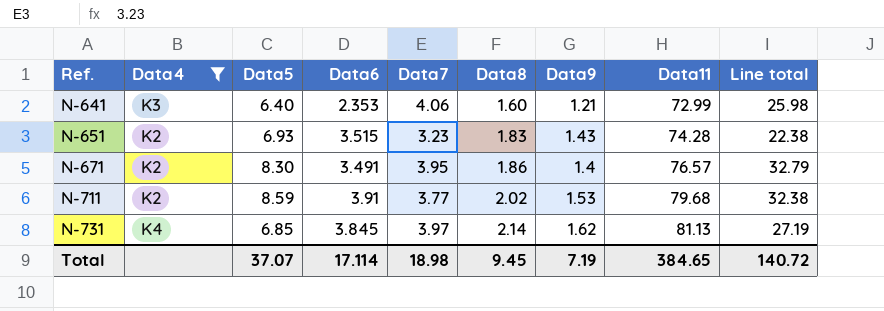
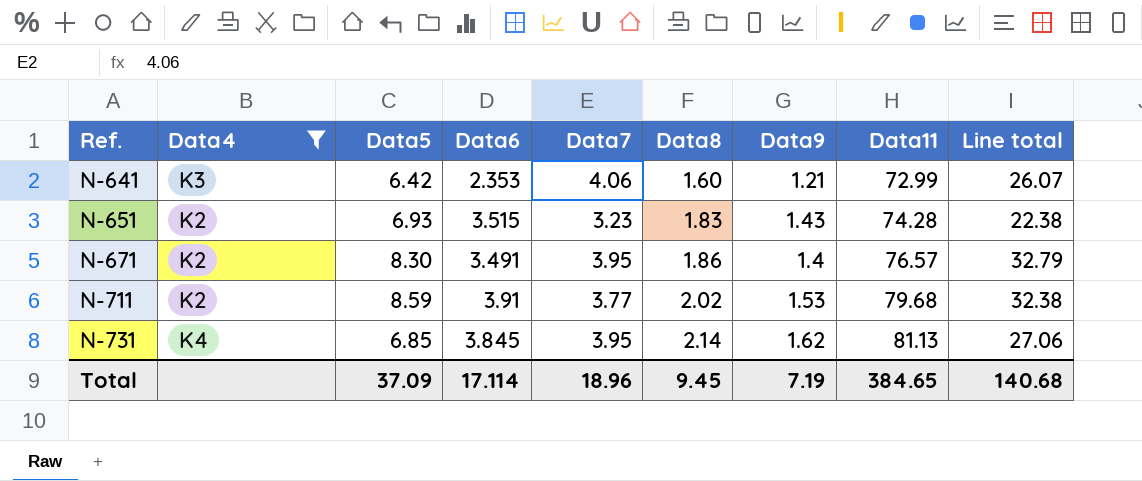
N-641 | Data5: 6.40 -> 6.42
N-641 | Line total: 25.98 -> 26.07
N-731 | Data7: 3.97 -> 3.95
N-731 | Line total: 27.19 -> 27.06
Total | Data5: 37.07 -> 37.09
Total | Data7: 18.98 -> 18.96
Total | Line total: 140.72 -> 140.68

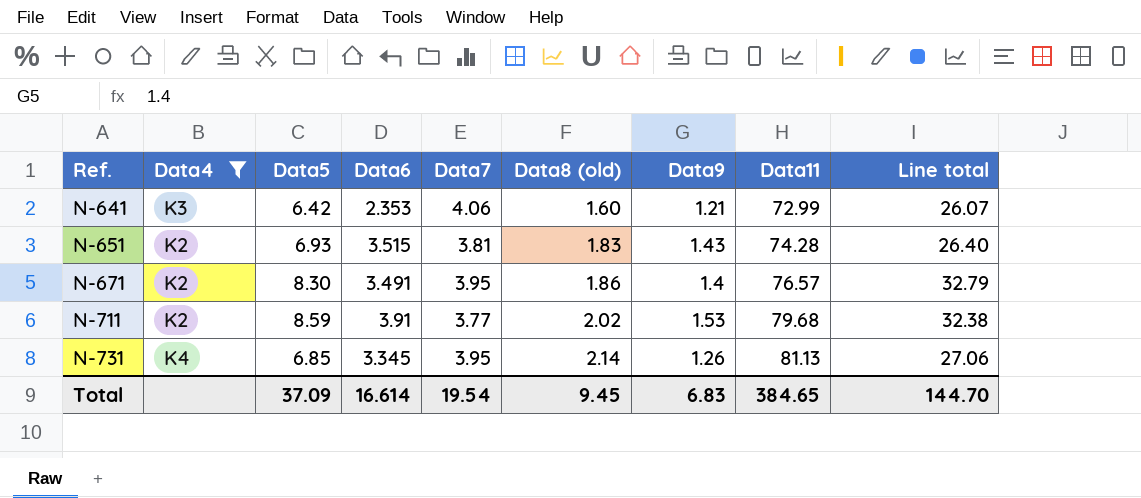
column name: Data8 -> Data8 (old)
N-651 | Data7: 3.23 -> 3.81
N-651 | Line total: 22.38 -> 26.40
N-731 | Data6: 3.845 -> 3.345
N-731 | Data9: 1.62 -> 1.26
Total | Data6: 17.114 -> 16.614
Total | Data7: 18.96 -> 19.54
Total | Data9: 7.19 -> 6.83
Total | Line total: 140.68 -> 144.70

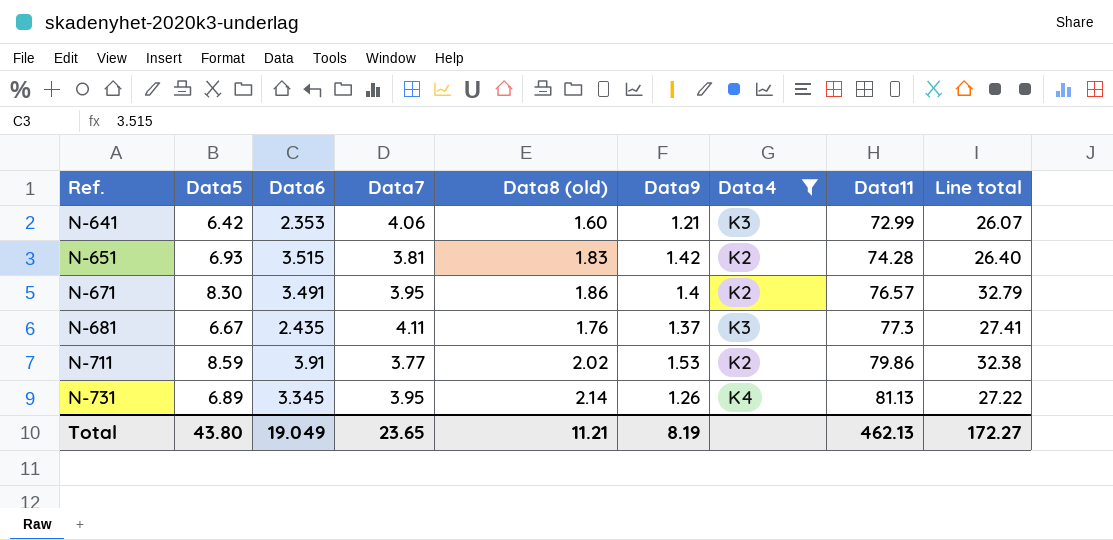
column Data4 | position: 2 -> 7
N-651 | Data9: 1.43 -> 1.42
row N-681: none -> 6.67 | 2.435 | 4.11 | 1.76 | 1.37 | K3 | 77.3 | 27.41
N-711 | Data11: 79.68 -> 79.86
N-731 | Data5: 6.85 -> 6.89
N-731 | Line total: 27.06 -> 27.22
Total | Data5: 37.09 -> 43.80
Total | Data6: 16.614 -> 19.049
Total | Data7: 19.54 -> 23.65
Total | Data8 (old): 9.45 -> 11.21
Total | Data9: 6.83 -> 8.19
Total | Data11: 384.65 -> 462.13
Total | Line total: 144.70 -> 172.27

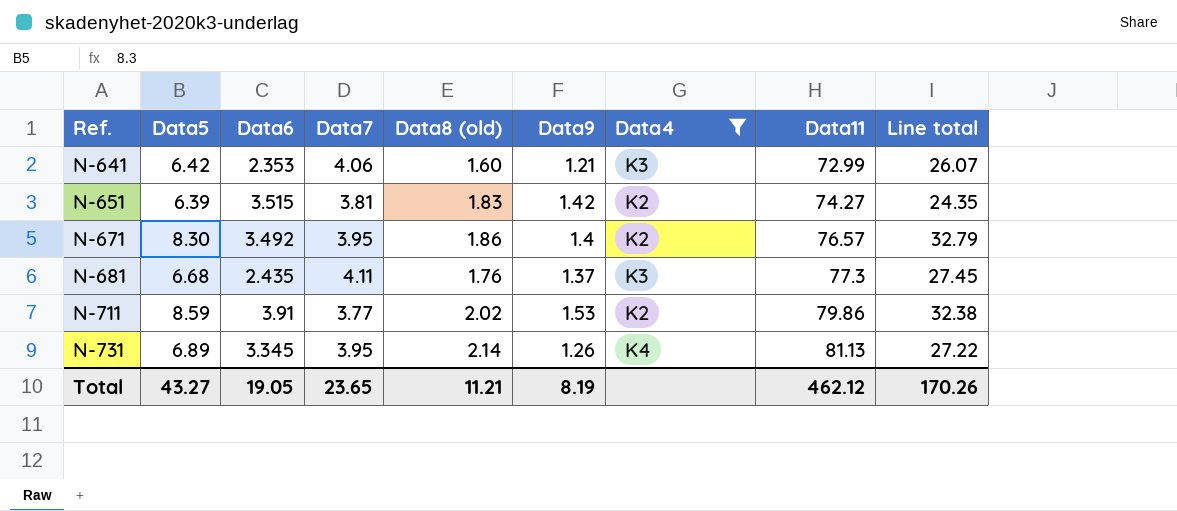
N-651 | Data5: 6.93 -> 6.39
N-651 | Data11: 74.28 -> 74.27
N-651 | Line total: 26.40 -> 24.35
N-671 | Data6: 3.491 -> 3.492
N-681 | Data5: 6.67 -> 6.68
N-681 | Line total: 27.41 -> 27.45
Total | Data5: 43.80 -> 43.27
Total | Data6: 19.049 -> 19.05
Total | Data11: 462.13 -> 462.12
Total | Line total: 172.27 -> 170.26

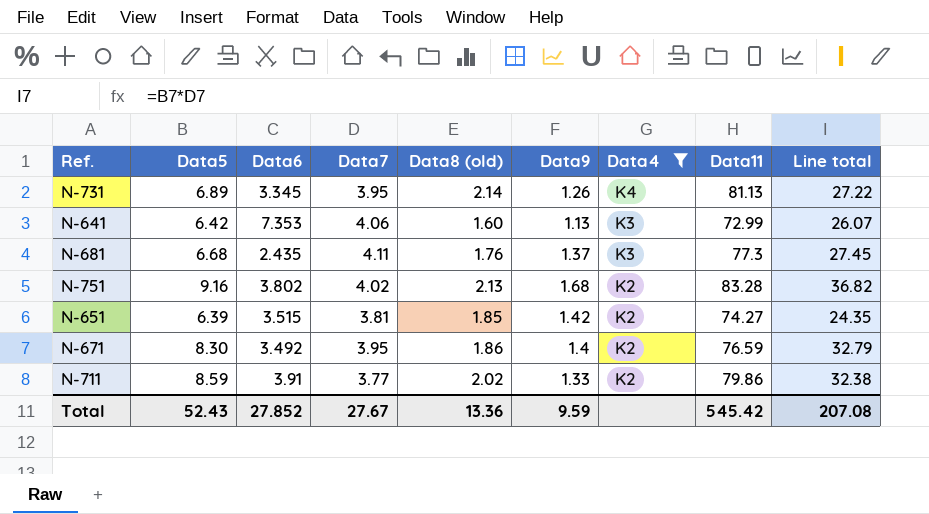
row order: Ref. ascending -> Data4 descending
N-641 | Data6: 2.353 -> 7.353
N-641 | Data9: 1.21 -> 1.13
row N-751: none -> 9.16 | 3.802 | 4.02 | 2.13 | 1.68 | K2 | 83.28 | 36.82
N-651 | Data8 (old): 1.83 -> 1.85
N-671 | Data11: 76.57 -> 76.59
N-711 | Data9: 1.53 -> 1.33
Total | Data5: 43.27 -> 52.43
Total | Data6: 19.05 -> 27.852
Total | Data7: 23.65 -> 27.67
Total | Data8 (old): 11.21 -> 13.36
Total | Data9: 8.19 -> 9.59
Total | Data11: 462.12 -> 545.42
Total | Line total: 170.26 -> 207.08

